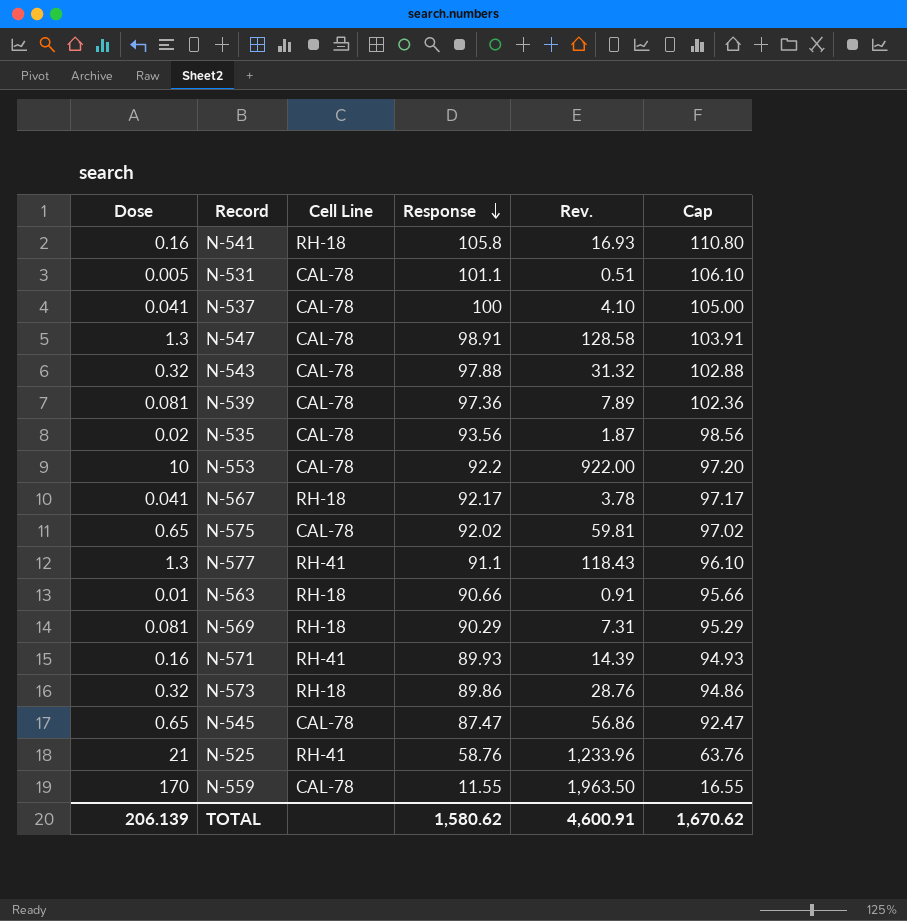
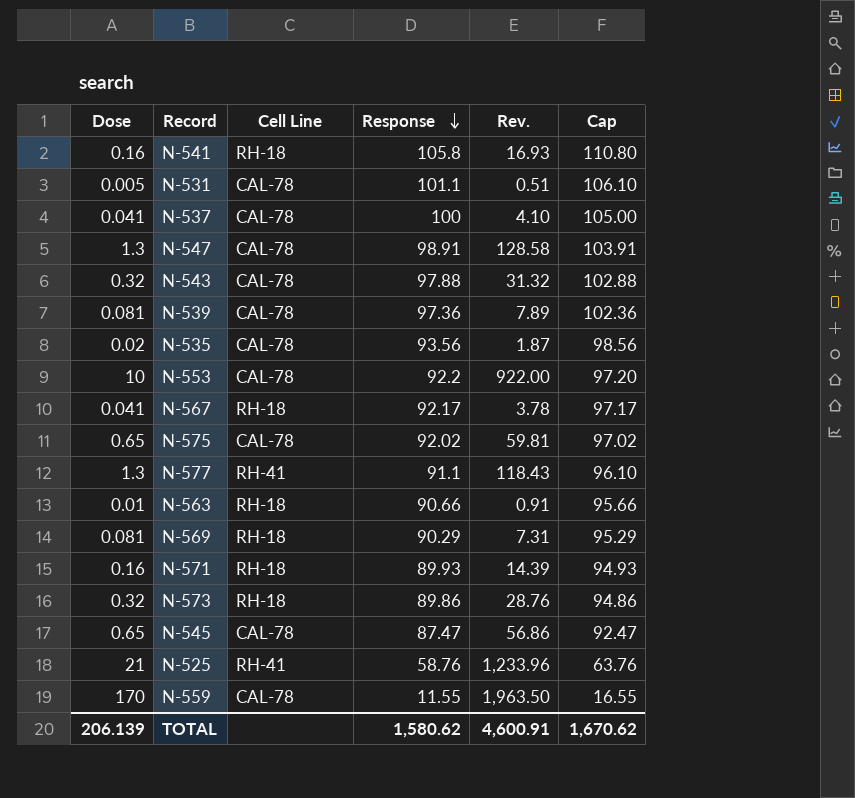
N-571 | Cell Line: RH-41 -> RH-18

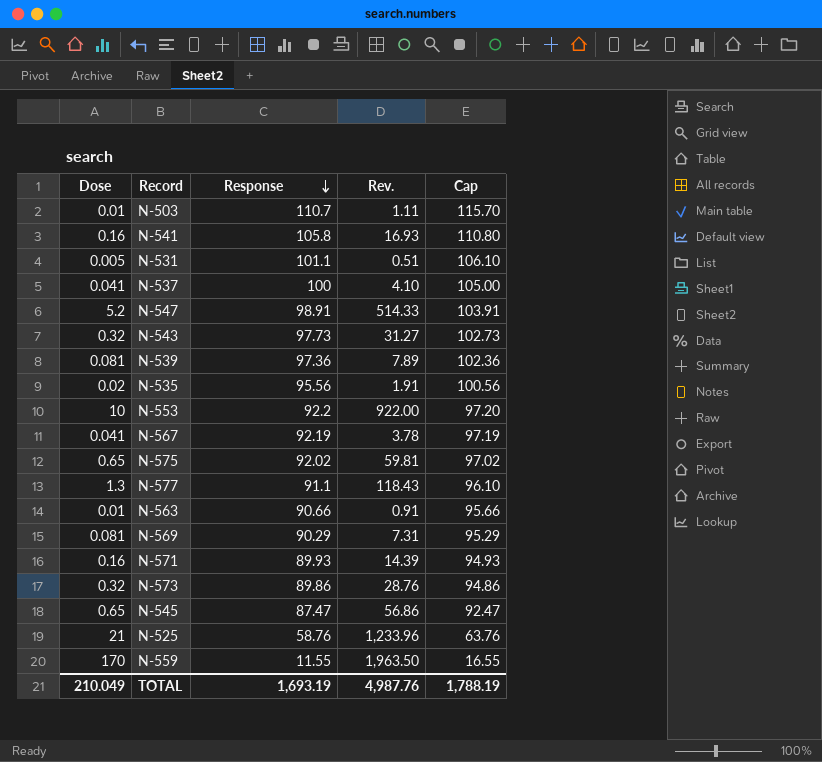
column Cell Line | position: 3 -> none
row N-503: none -> 0.01 | 110.7 | 1.11 | 115.70
N-547 | Dose: 1.3 -> 5.2
N-547 | Rev.: 128.58 -> 514.33
N-543 | Response: 97.88 -> 97.73
N-543 | Rev.: 31.32 -> 31.27
N-543 | Cap: 102.88 -> 102.73
N-535 | Response: 93.56 -> 95.56
N-535 | Rev.: 1.87 -> 1.91
N-535 | Cap: 98.56 -> 100.56
N-567 | Response: 92.17 -> 92.19
N-567 | Cap: 97.17 -> 97.19
TOTAL | Dose: 206.139 -> 210.049
TOTAL | Response: 1,580.62 -> 1,693.19
TOTAL | Rev.: 4,600.91 -> 4,987.76
TOTAL | Cap: 1,670.62 -> 1,788.19

